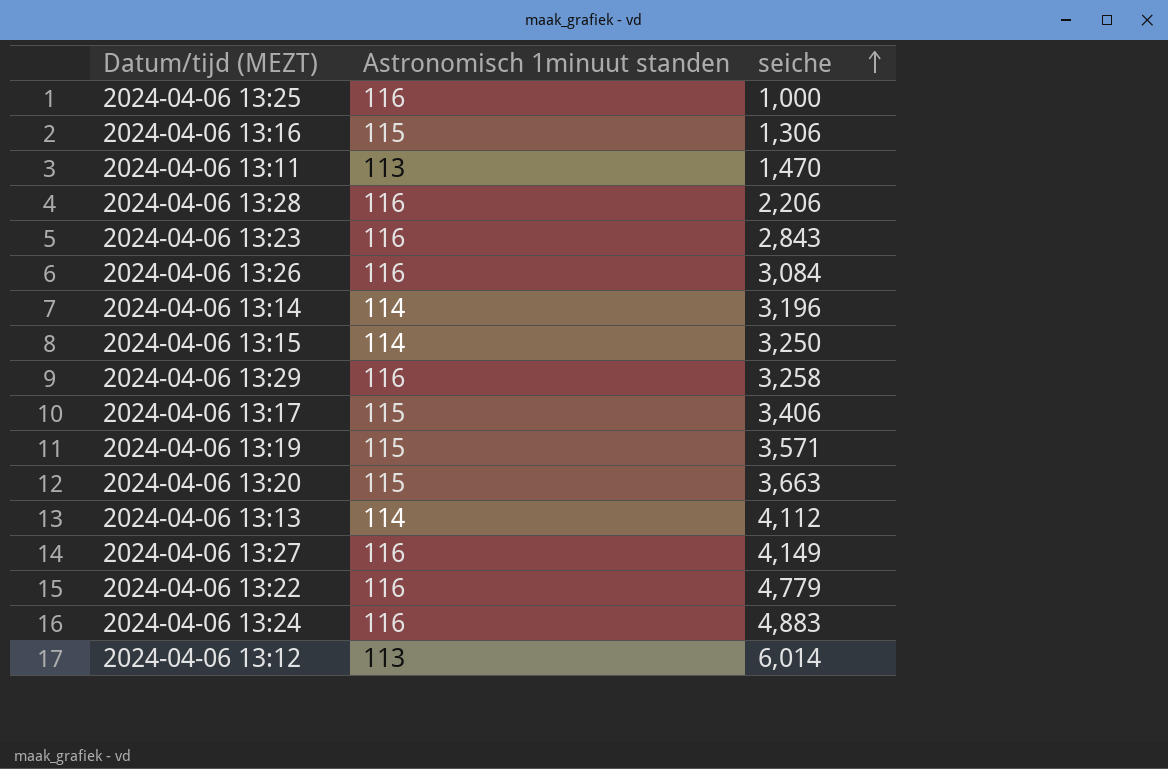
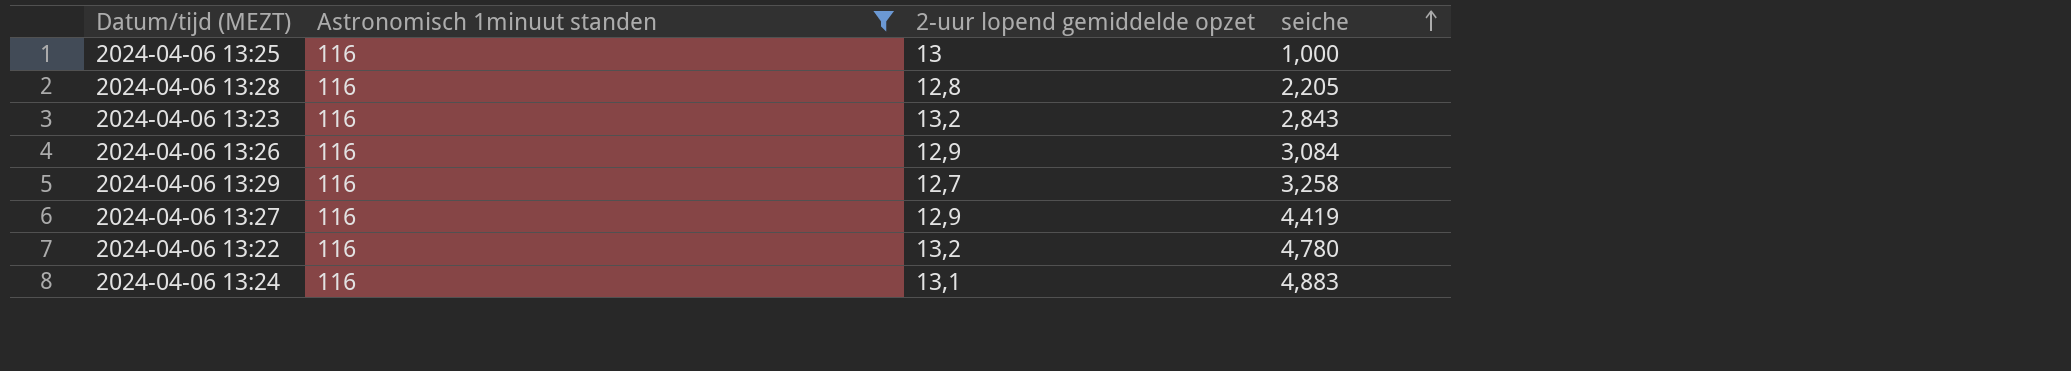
filter: none -> Astronomisch 1minuut standen = 116
column 2-uur lopend gemiddelde opzet | position: none -> 3
2024-04-06 13:28 | seiche: 2,206 -> 2,205
2024-04-06 13:27 | seiche: 4,149 -> 4,419
2024-04-06 13:22 | seiche: 4,779 -> 4,780

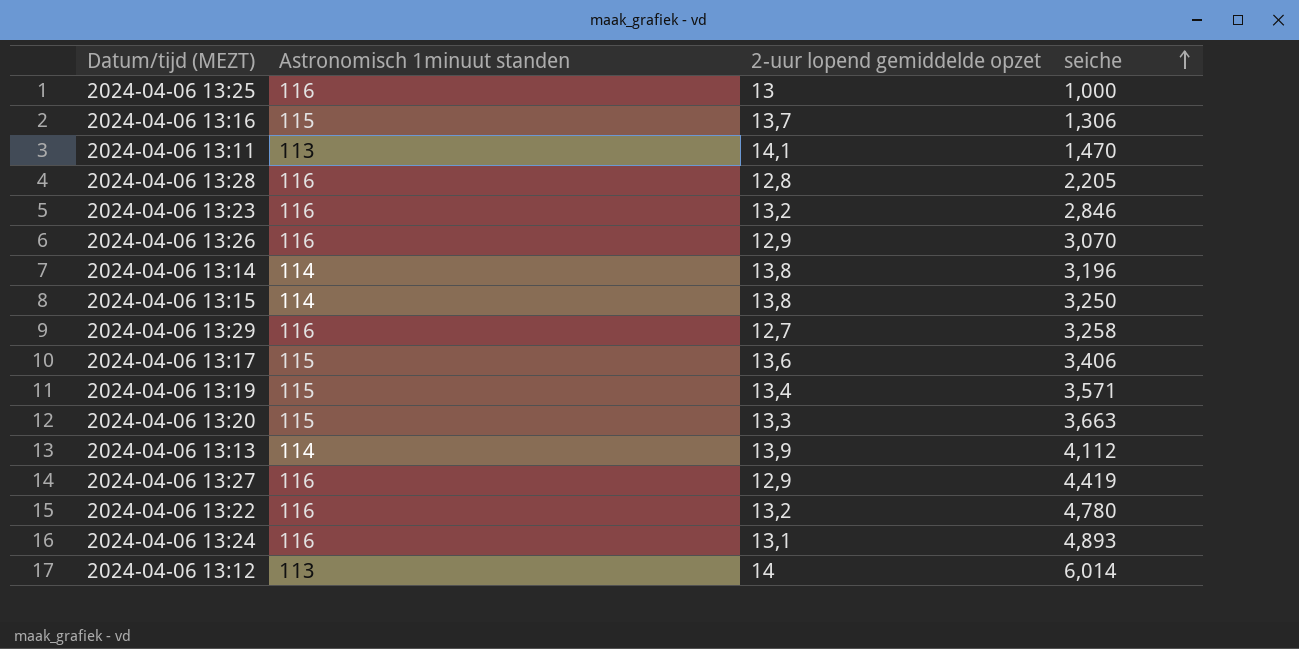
filter: Astronomisch 1minuut standen = 116 -> none
2024-04-06 13:23 | seiche: 2,843 -> 2,846
2024-04-06 13:26 | seiche: 3,084 -> 3,070
2024-04-06 13:24 | seiche: 4,883 -> 4,893

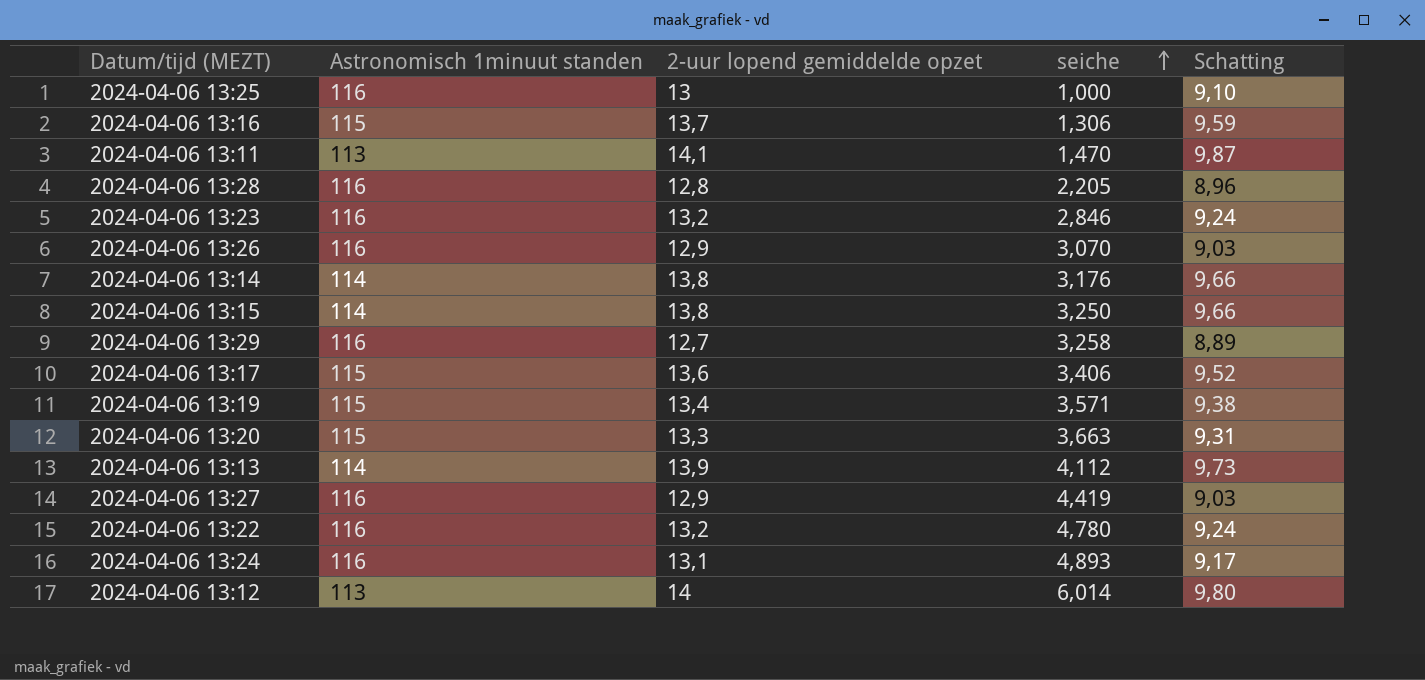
column Schatting | formula: none -> [2-uur lopend gemiddelde opzet] * 0,7
2024-04-06 13:14 | seiche: 3,196 -> 3,176

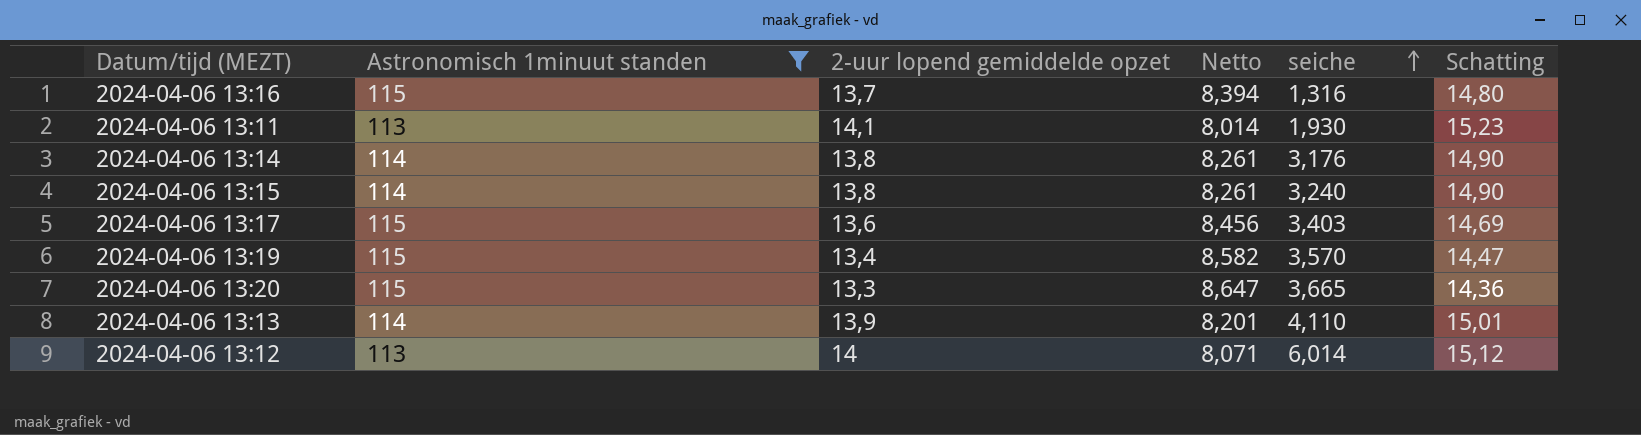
filter: none -> Astronomisch 1minuut standen != 116
column Netto | formula: none -> [Astronomisch 1minuut standen] / [2-uur lopend gemiddelde opzet]
column Schatting | formula: [2-uur lopend gemiddelde opzet] * 0,7 -> [2-uur lopend gemiddelde opzet] * 1,08
2024-04-06 13:16 | seiche: 1,306 -> 1,316
2024-04-06 13:11 | seiche: 1,470 -> 1,930
2024-04-06 13:15 | seiche: 3,250 -> 3,240
2024-04-06 13:17 | seiche: 3,406 -> 3,403
2024-04-06 13:19 | seiche: 3,571 -> 3,570
2024-04-06 13:20 | seiche: 3,663 -> 3,665
2024-04-06 13:13 | seiche: 4,112 -> 4,110

